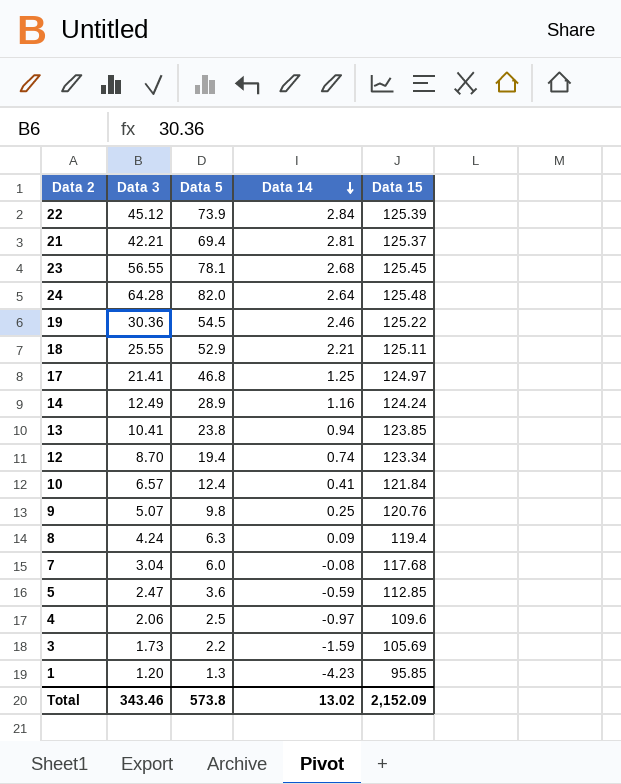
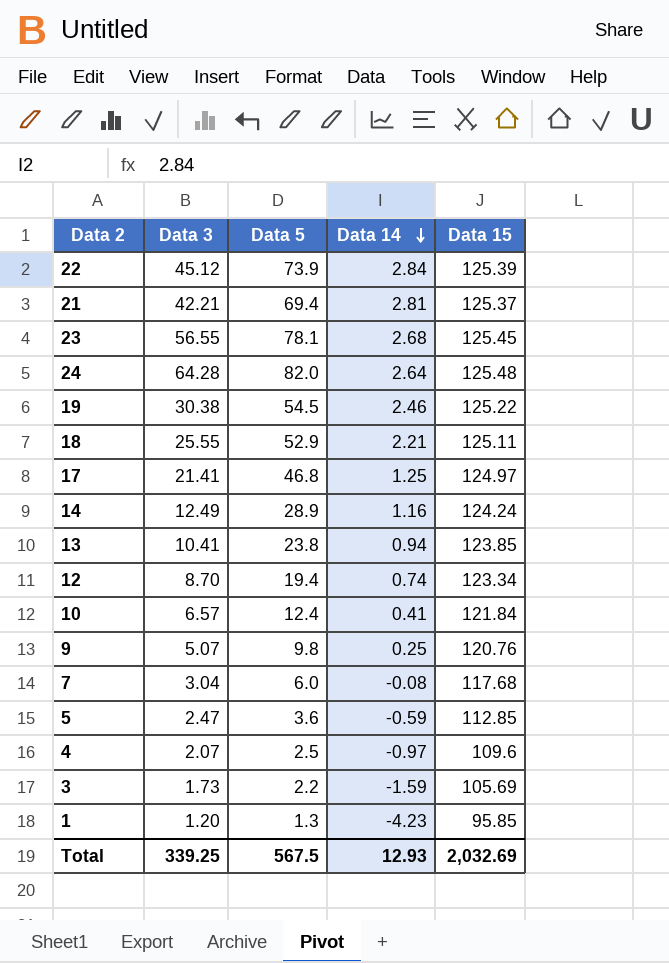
row 8: 4.24 | 6.3 | 0.09 | 119.4 -> none
19 | Data 3: 30.36 -> 30.38
4 | Data 3: 2.06 -> 2.07
Total | Data 3: 343.46 -> 339.25
Total | Data 5: 573.8 -> 567.5
Total | Data 14: 13.02 -> 12.93
Total | Data 15: 2,152.09 -> 2,032.69

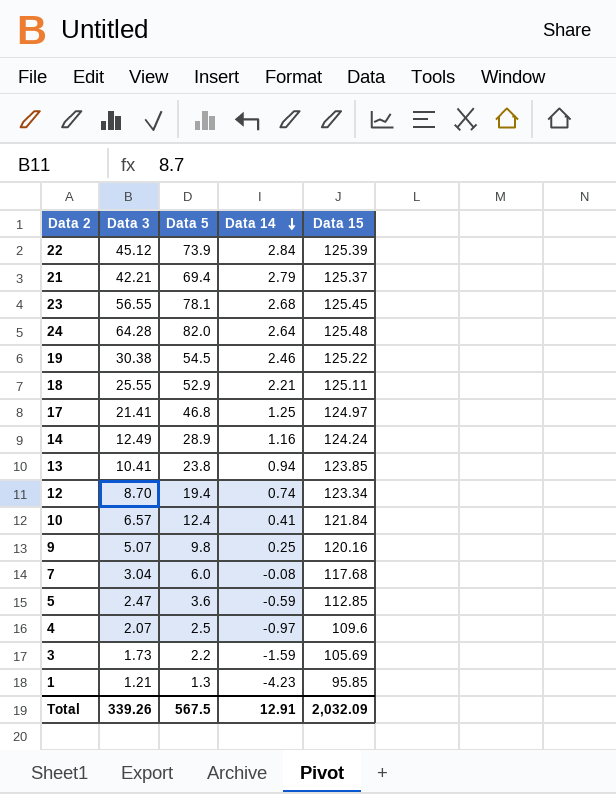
21 | Data 14: 2.81 -> 2.79
9 | Data 15: 120.76 -> 120.16
1 | Data 3: 1.20 -> 1.21
Total | Data 3: 339.25 -> 339.26
Total | Data 14: 12.93 -> 12.91
Total | Data 15: 2,032.69 -> 2,032.09

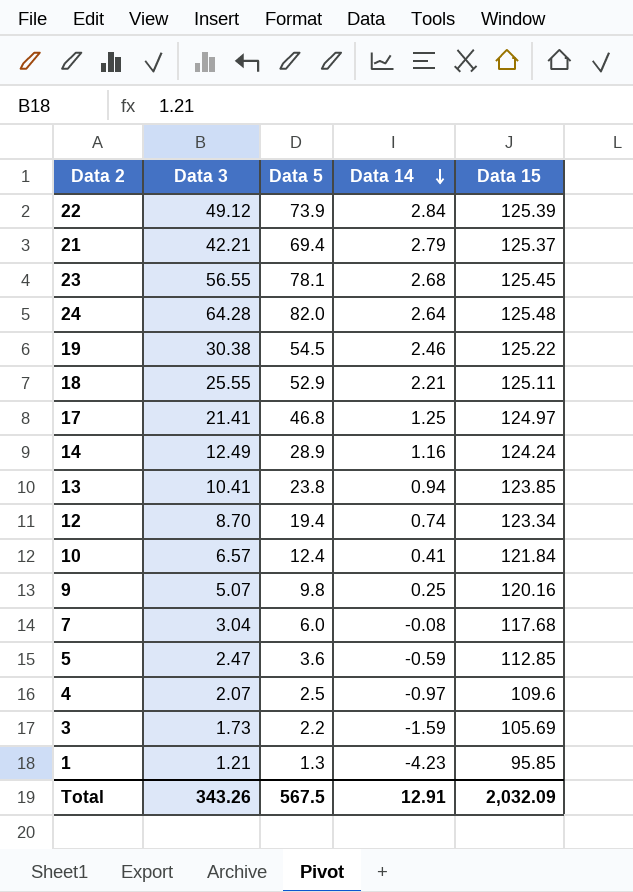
22 | Data 3: 45.12 -> 49.12
Total | Data 3: 339.26 -> 343.26

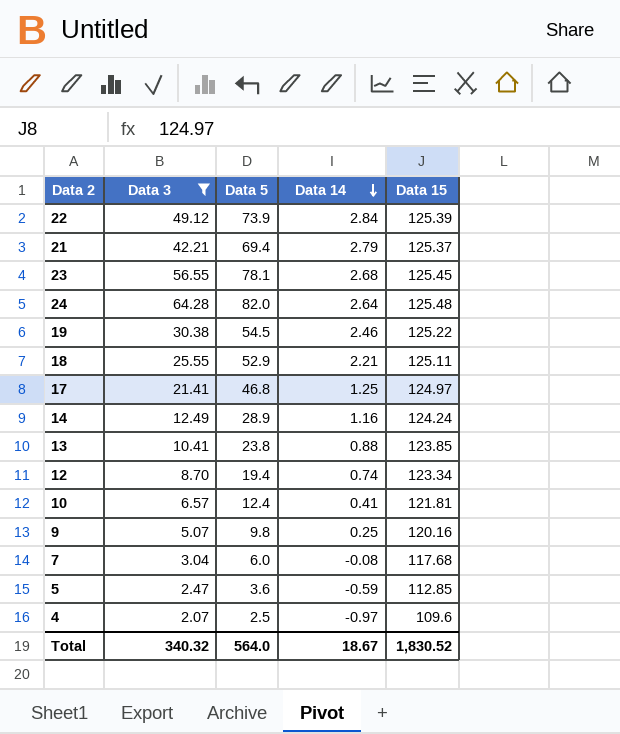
filter: none -> Data 3 >= 2.07
13 | Data 14: 0.94 -> 0.88
10 | Data 15: 121.84 -> 121.81
Total | Data 3: 343.26 -> 340.32
Total | Data 5: 567.5 -> 564.0
Total | Data 14: 12.91 -> 18.67
Total | Data 15: 2,032.09 -> 1,830.52

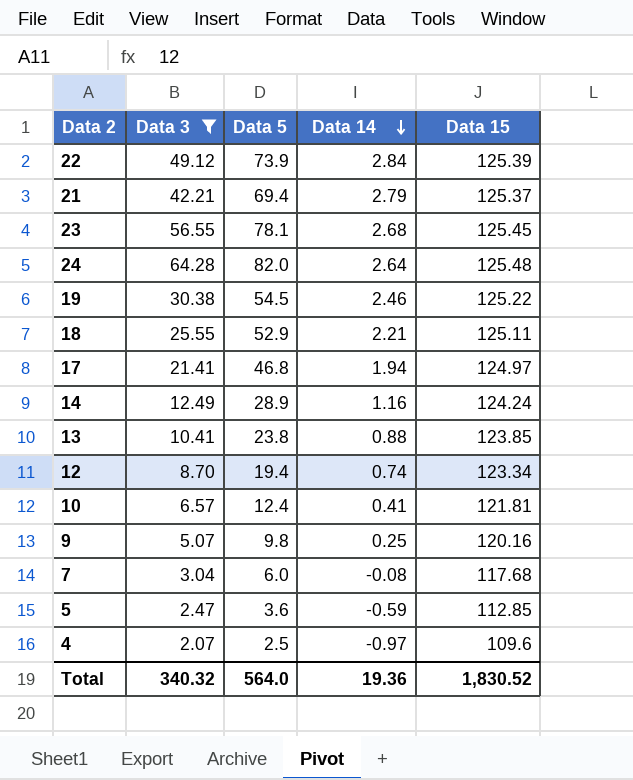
17 | Data 14: 1.25 -> 1.94
Total | Data 14: 18.67 -> 19.36

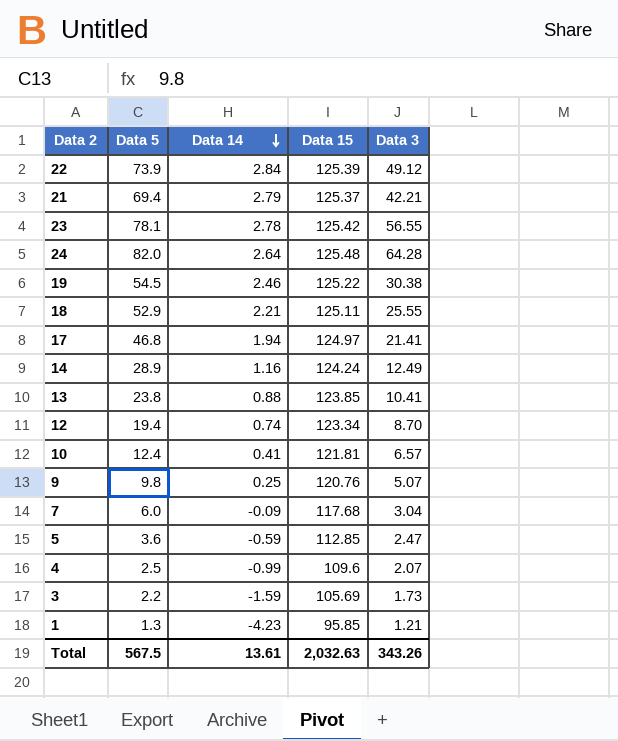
filter: Data 3 >= 2.07 -> none
column Data 3 | position: 2 -> 5
23 | Data 14: 2.68 -> 2.78
23 | Data 15: 125.45 -> 125.42
9 | Data 15: 120.16 -> 120.76
7 | Data 14: -0.08 -> -0.09
4 | Data 14: -0.97 -> -0.99
Total | Data 5: 564.0 -> 567.5
Total | Data 14: 19.36 -> 13.61
Total | Data 15: 1,830.52 -> 2,032.63
Total | Data 3: 340.32 -> 343.26

